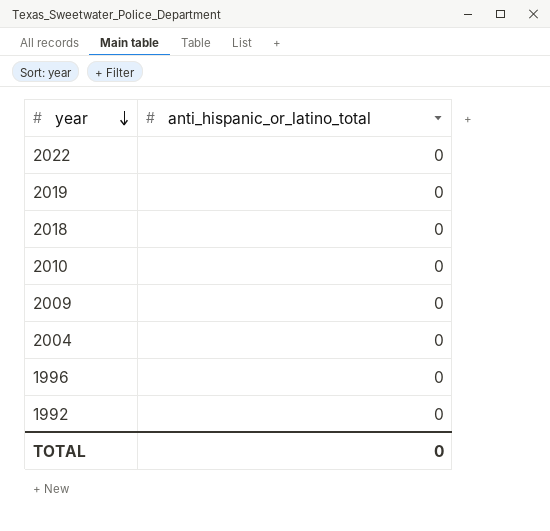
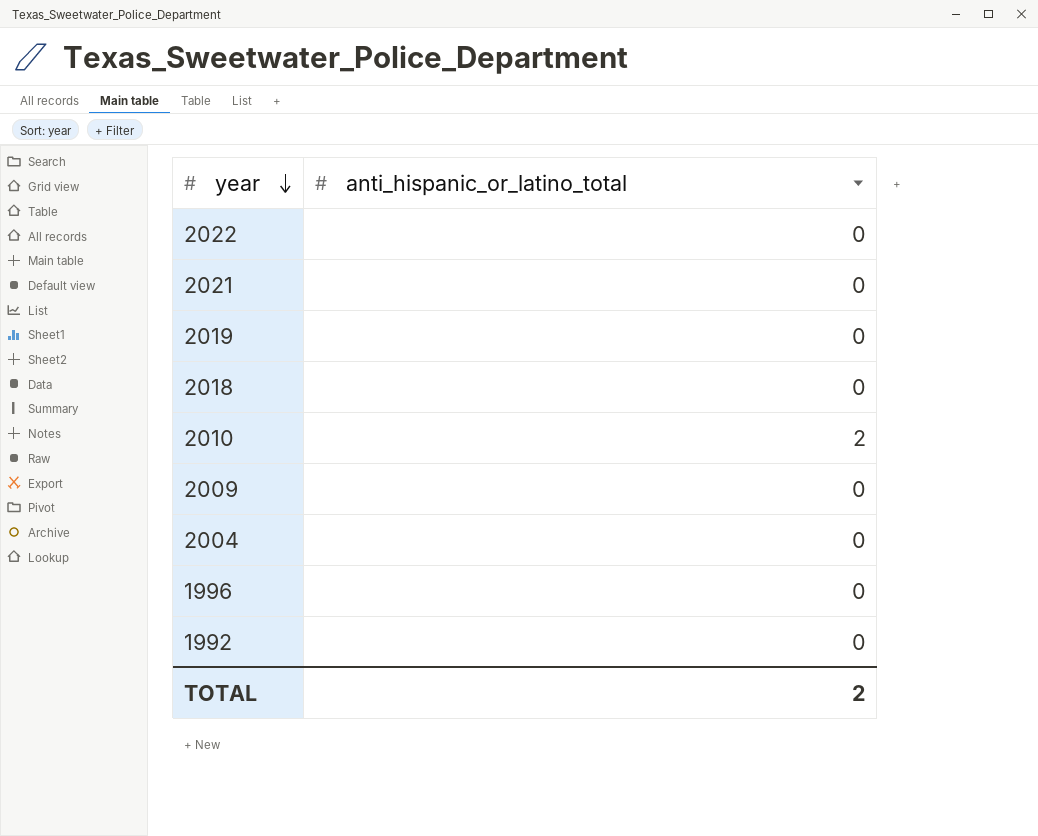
row 2021: none -> 0
2010 | anti_hispanic_or_latino_total: 0 -> 2
TOTAL | anti_hispanic_or_latino_total: 0 -> 2

